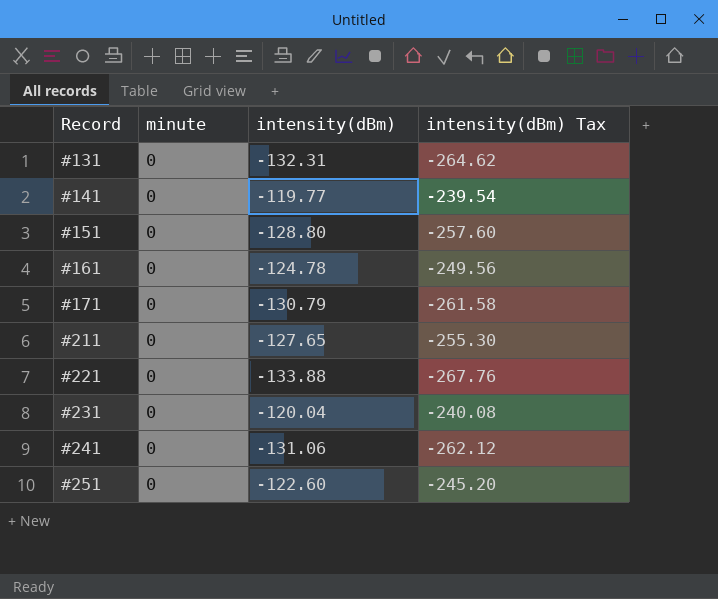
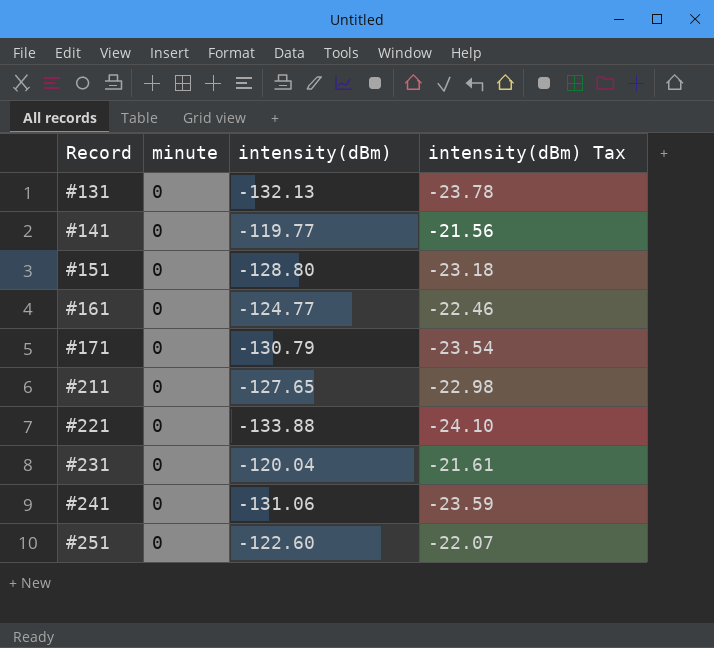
column intensity(dBm) Tax | formula: [intensity(dBm)] * 2 -> [intensity(dBm)] * 0.18
#131 | intensity(dBm): -132.31 -> -132.13
#161 | intensity(dBm): -124.78 -> -124.77

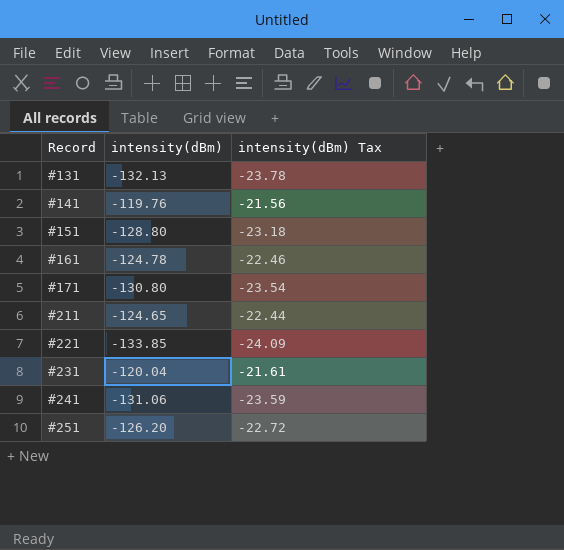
column minute | position: 2 -> none
#141 | intensity(dBm): -119.77 -> -119.76
#161 | intensity(dBm): -124.77 -> -124.78
#171 | intensity(dBm): -130.79 -> -130.80
#211 | intensity(dBm): -127.65 -> -124.65
#211 | intensity(dBm) Tax: -22.98 -> -22.44
#221 | intensity(dBm): -133.88 -> -133.85
#221 | intensity(dBm) Tax: -24.10 -> -24.09
#251 | intensity(dBm): -122.60 -> -126.20
#251 | intensity(dBm) Tax: -22.07 -> -22.72

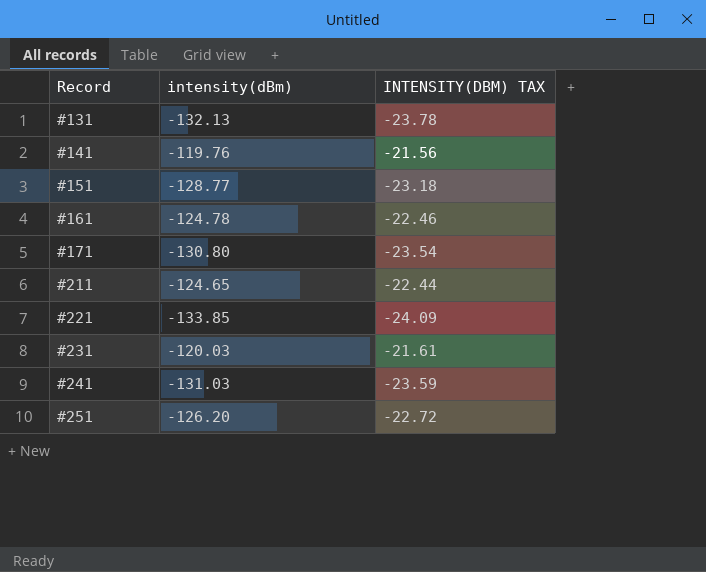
column name: intensity(dBm) Tax -> INTENSITY(DBM) TAX
#151 | intensity(dBm): -128.80 -> -128.77
#231 | intensity(dBm): -120.04 -> -120.03
#241 | intensity(dBm): -131.06 -> -131.03

